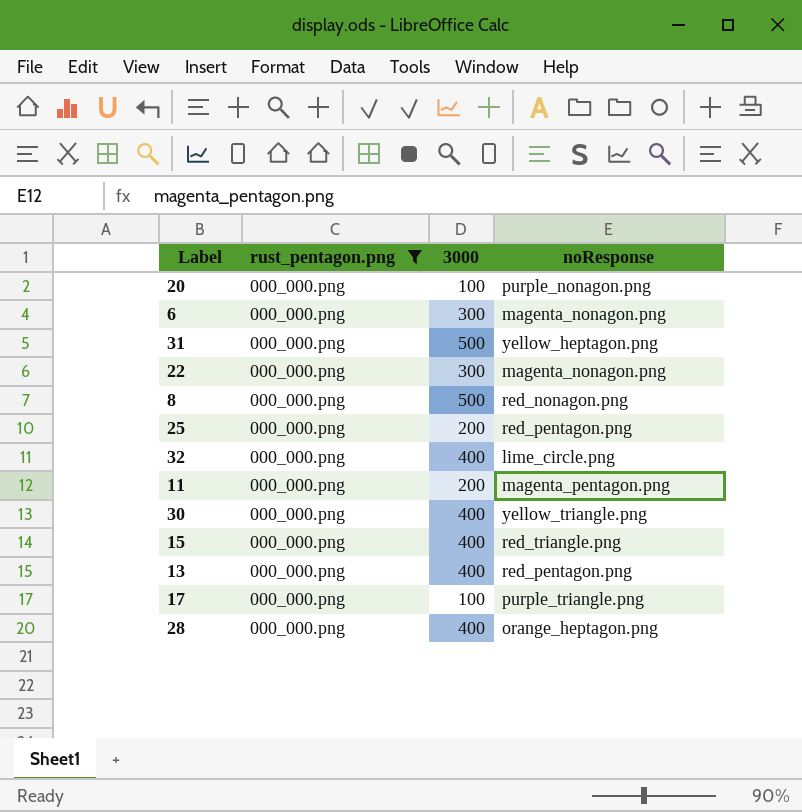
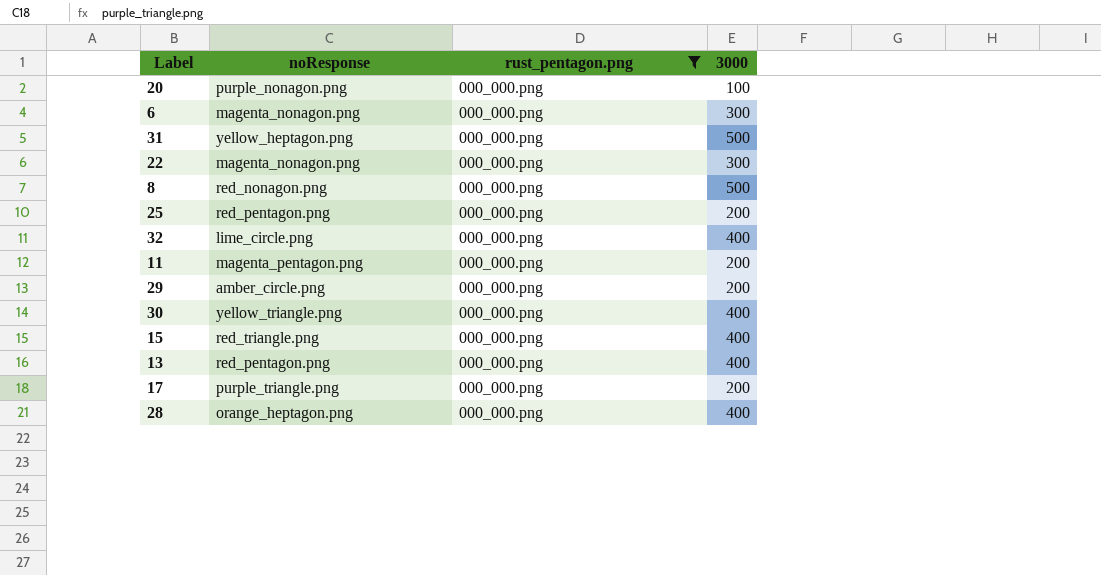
column noResponse | position: 4 -> 2
row 29: none -> amber_circle.png | 000_000.png | 200
17 | 3000: 100 -> 200

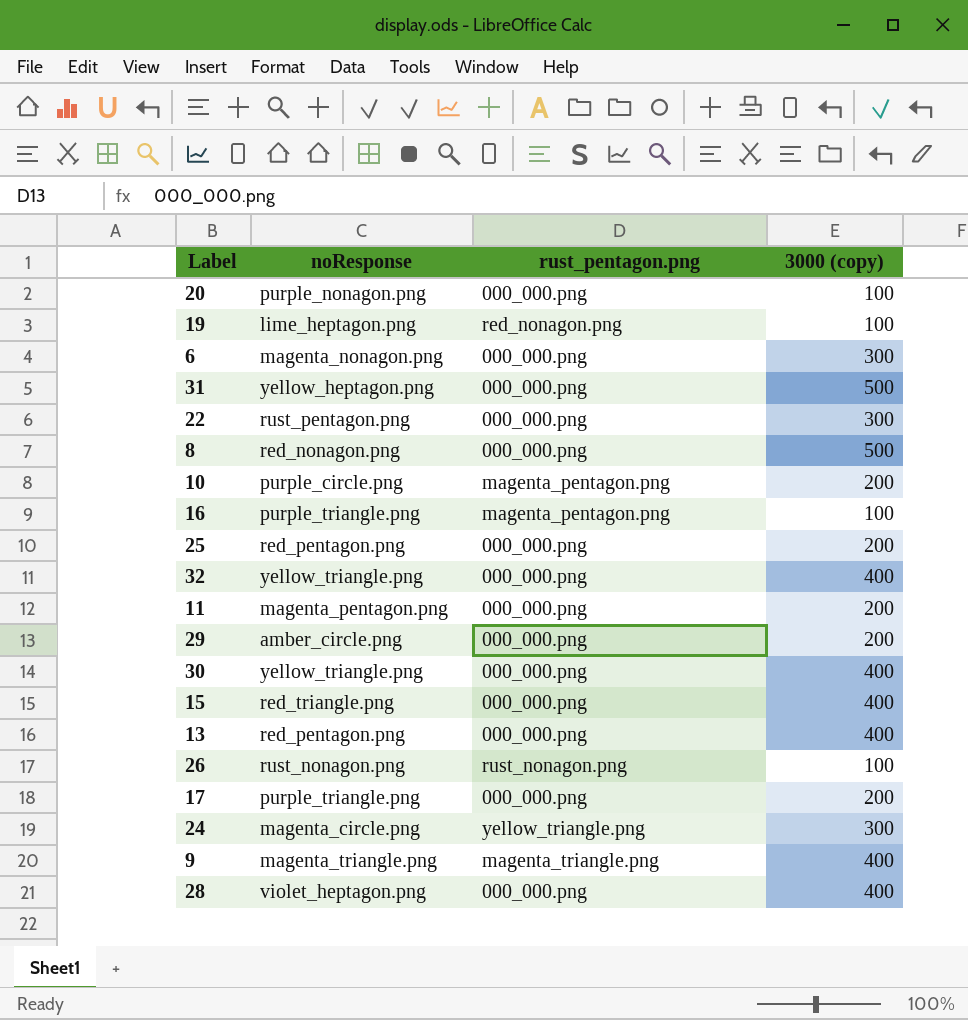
filter: rust_pentagon.png = 000_000.png -> none
column name: 3000 -> 3000 (copy)
22 | noResponse: magenta_nonagon.png -> rust_pentagon.png
32 | noResponse: lime_circle.png -> yellow_triangle.png
28 | noResponse: orange_heptagon.png -> violet_heptagon.png

